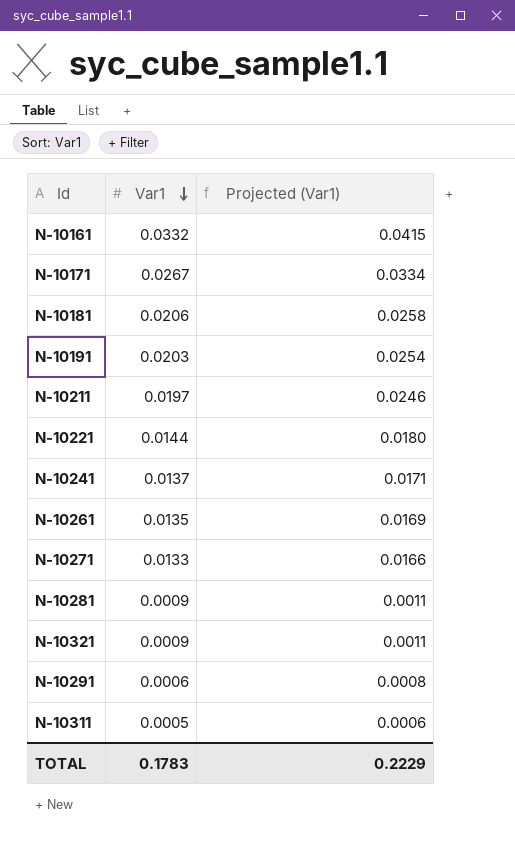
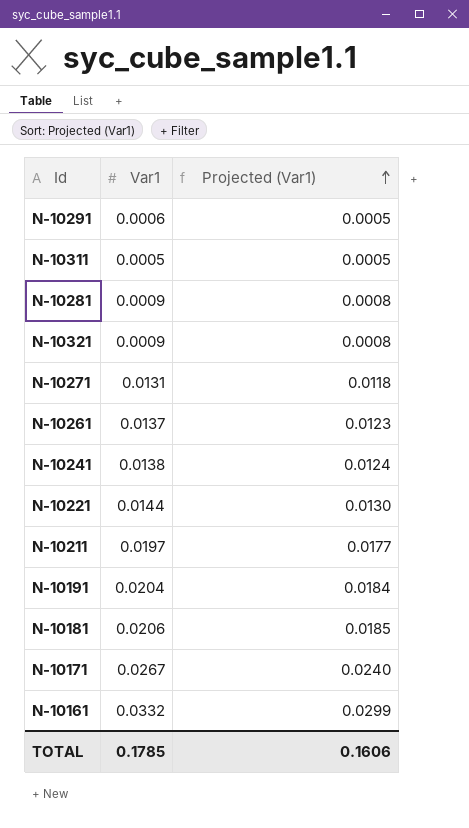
row order: Var1 descending -> Projected (Var1) ascending
column Projected (Var1) | formula: [Var1] * 1.25 -> [Var1] * 0.9
N-10271 | Var1: 0.0133 -> 0.0131
N-10261 | Var1: 0.0135 -> 0.0137
N-10241 | Var1: 0.0137 -> 0.0138
N-10191 | Var1: 0.0203 -> 0.0204
TOTAL | Var1: 0.1783 -> 0.1785
TOTAL | Projected (Var1): 0.2229 -> 0.1606

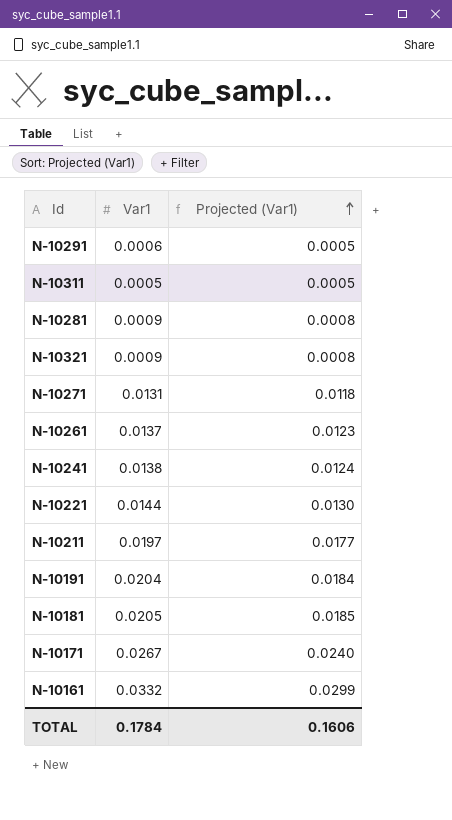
N-10181 | Var1: 0.0206 -> 0.0205
TOTAL | Var1: 0.1785 -> 0.1784

